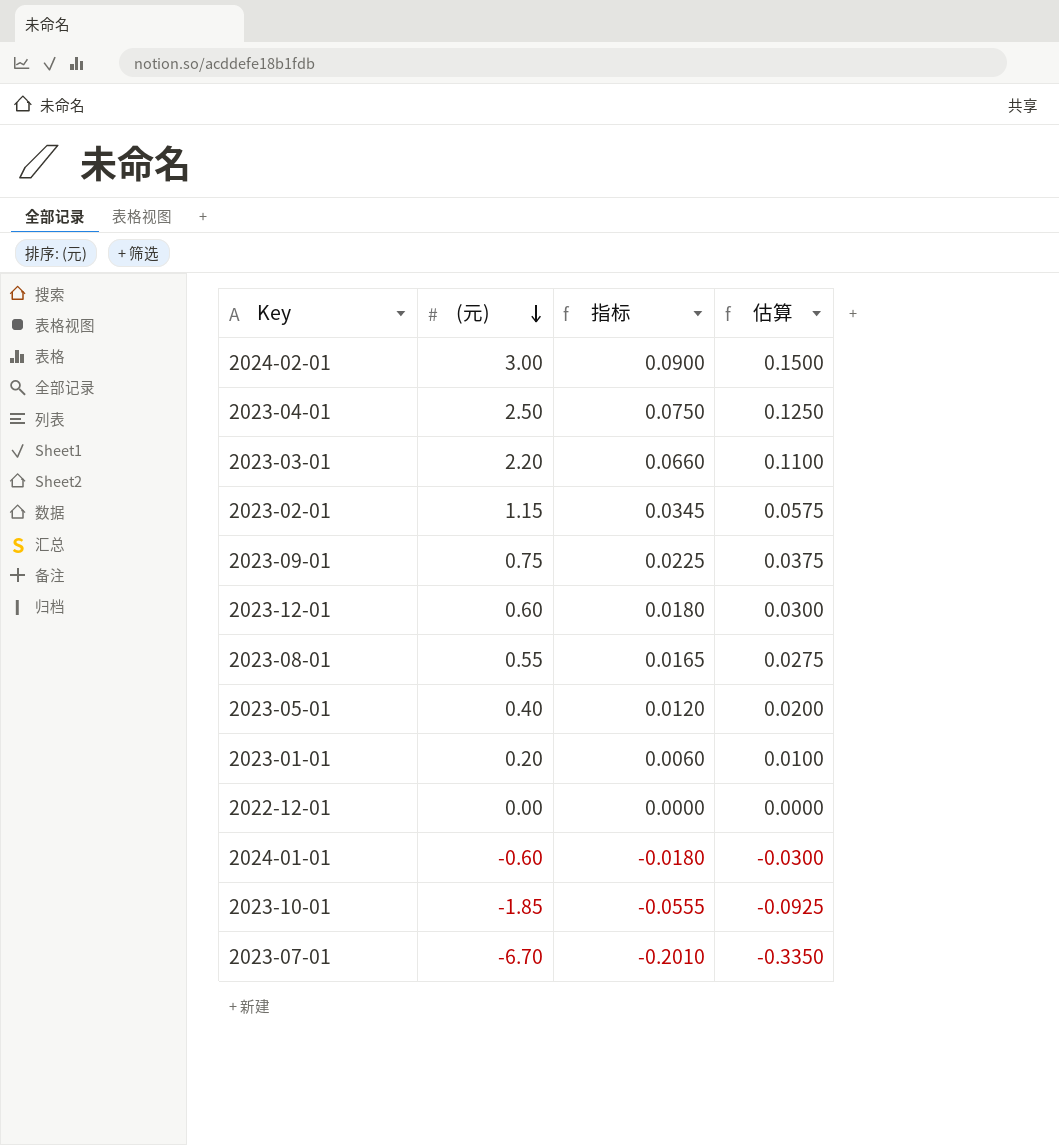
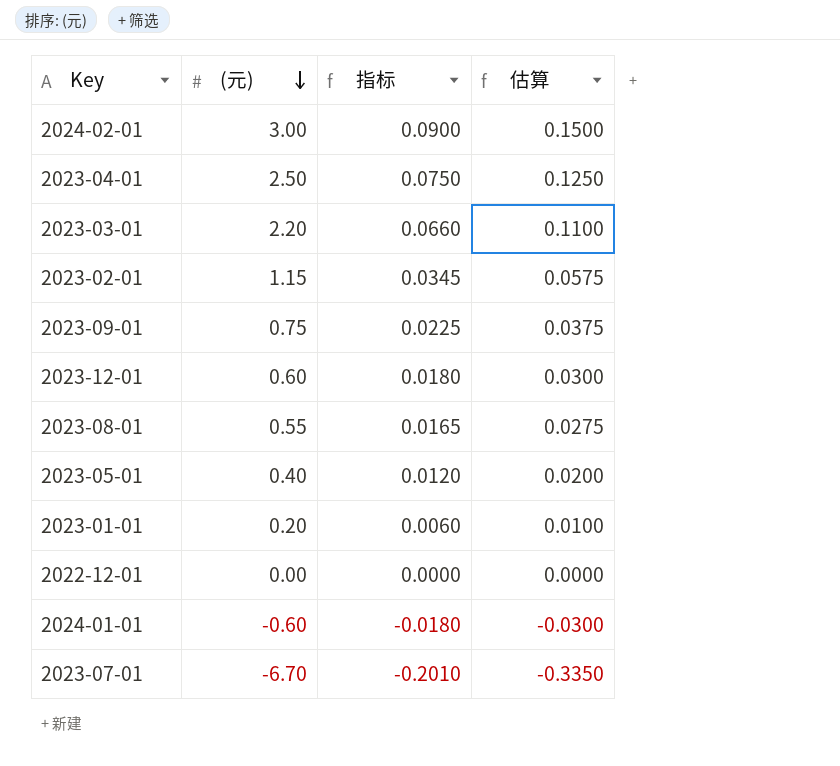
row 2023-10-01: -1.85 | -0.0555 | -0.0925 -> none

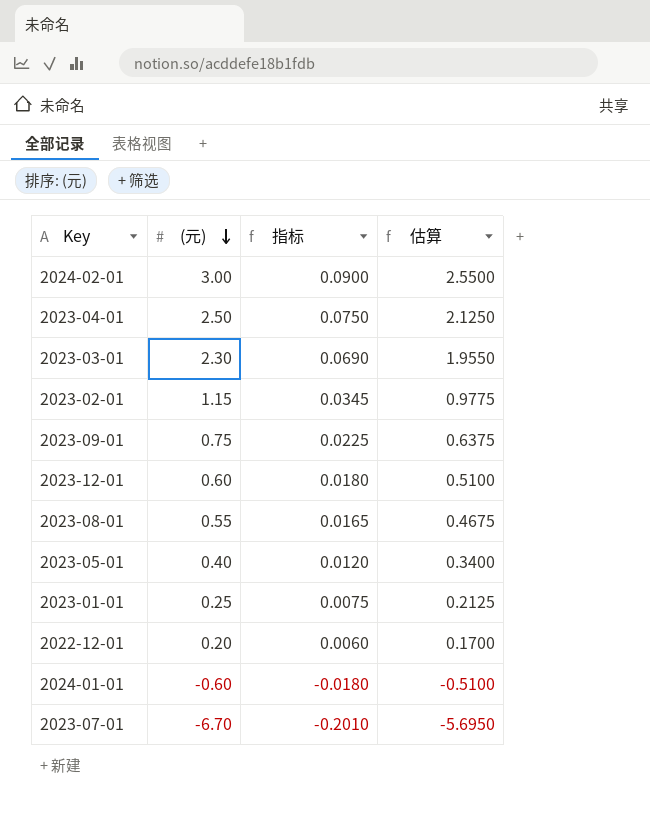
column 估算 | formula: [(元)] * 0.05 -> [(元)] * 0.85
2023-03-01 | (元): 2.20 -> 2.30
2023-03-01 | 指标: 0.0660 -> 0.0690
2023-01-01 | (元): 0.20 -> 0.25
2023-01-01 | 指标: 0.0060 -> 0.0075
2022-12-01 | (元): 0.00 -> 0.20
2022-12-01 | 指标: 0.0000 -> 0.0060

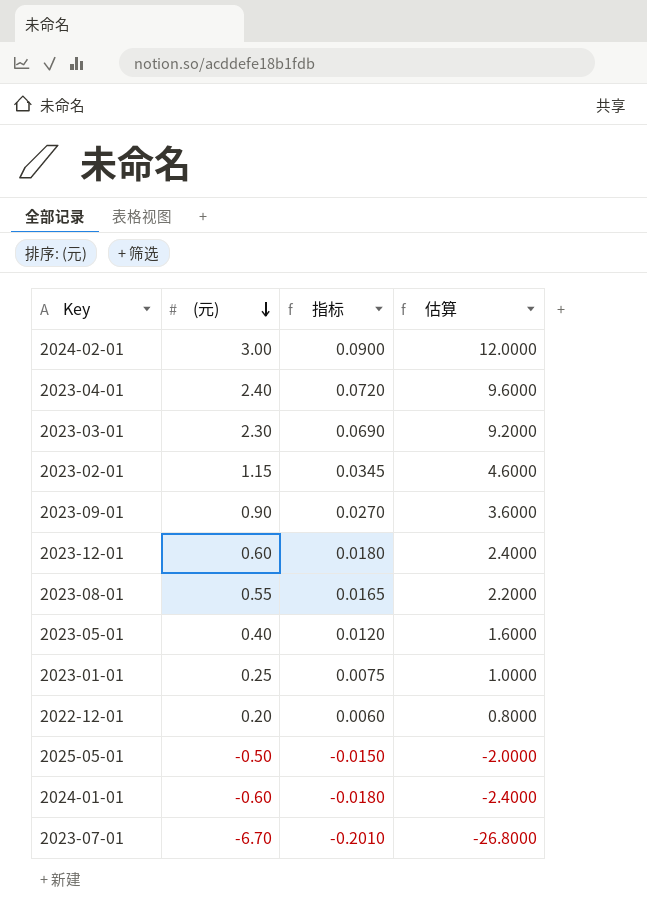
column 估算 | formula: [(元)] * 0.85 -> [(元)] * 4
2023-04-01 | (元): 2.50 -> 2.40
2023-04-01 | 指标: 0.0750 -> 0.0720
2023-09-01 | (元): 0.75 -> 0.90
2023-09-01 | 指标: 0.0225 -> 0.0270
row 2025-05-01: none -> -0.50 | -0.0150 | -2.0000

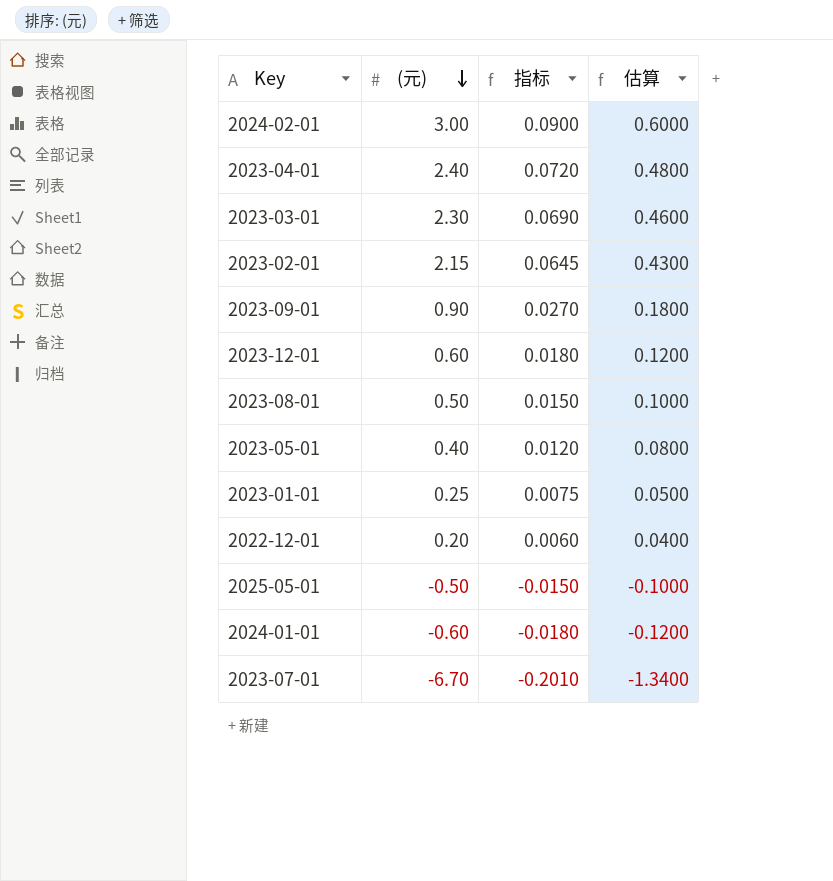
column 估算 | formula: [(元)] * 4 -> [(元)] * 0.2
2023-02-01 | (元): 1.15 -> 2.15
2023-02-01 | 指标: 0.0345 -> 0.0645
2023-08-01 | (元): 0.55 -> 0.50
2023-08-01 | 指标: 0.0165 -> 0.0150

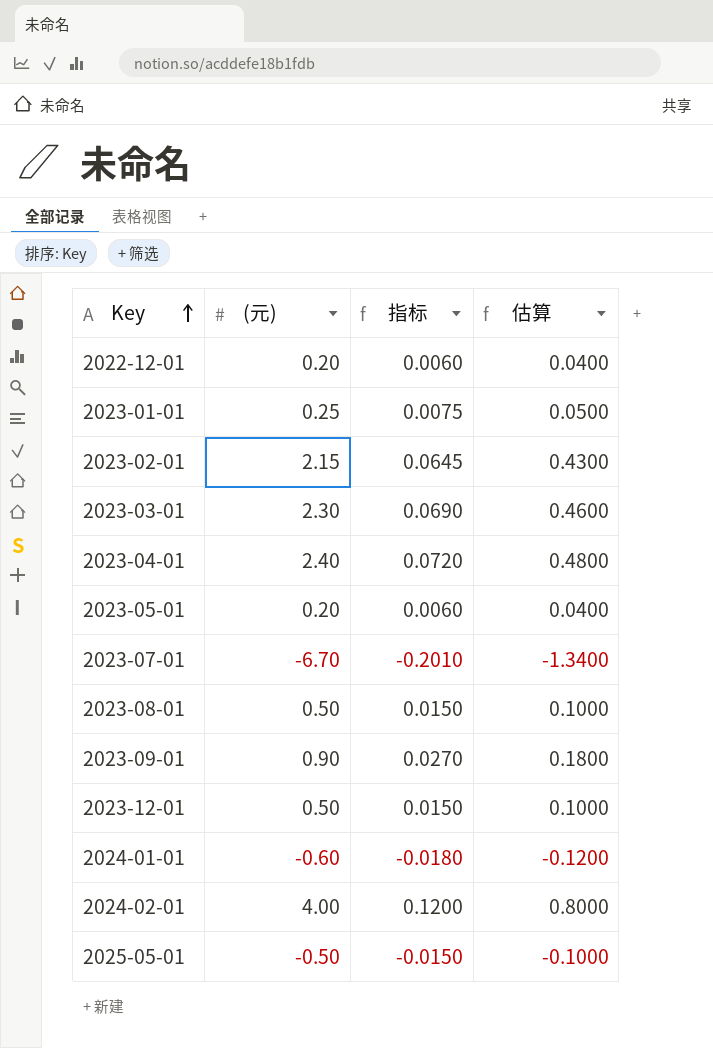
row order: (元) descending -> Key ascending
2023-05-01 | (元): 0.40 -> 0.20
2023-05-01 | 指标: 0.0120 -> 0.0060
2023-05-01 | 估算: 0.0800 -> 0.0400
2023-12-01 | (元): 0.60 -> 0.50
2023-12-01 | 指标: 0.0180 -> 0.0150
2023-12-01 | 估算: 0.1200 -> 0.1000
2024-02-01 | (元): 3.00 -> 4.00
2024-02-01 | 指标: 0.0900 -> 0.1200
2024-02-01 | 估算: 0.6000 -> 0.8000

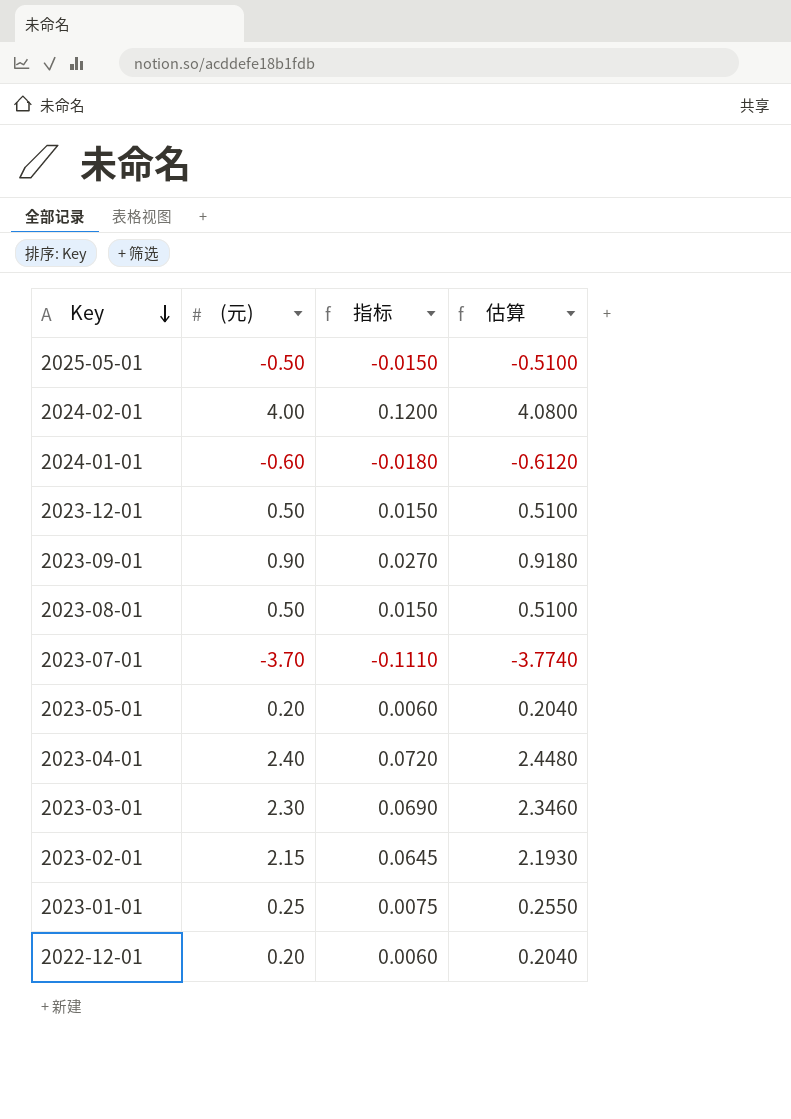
row order: Key ascending -> Key descending
column 估算 | formula: [(元)] * 0.2 -> [(元)] * 1.02
2023-07-01 | (元): -6.70 -> -3.70
2023-07-01 | 指标: -0.2010 -> -0.1110

